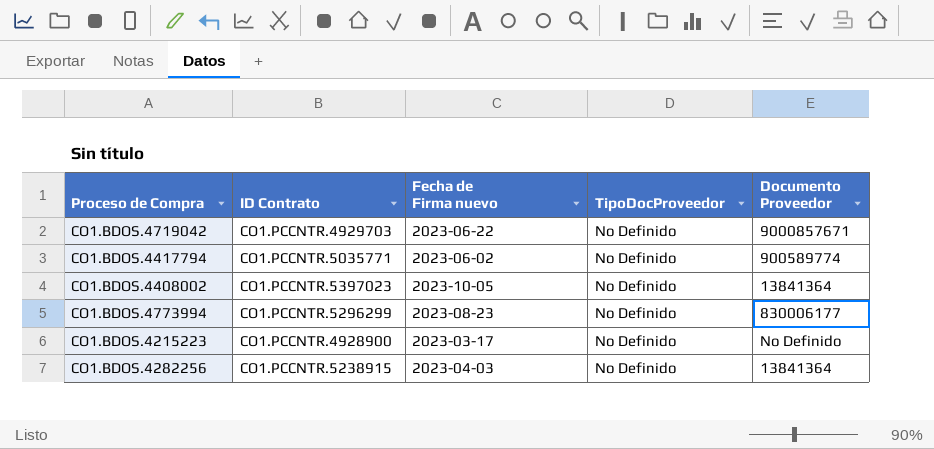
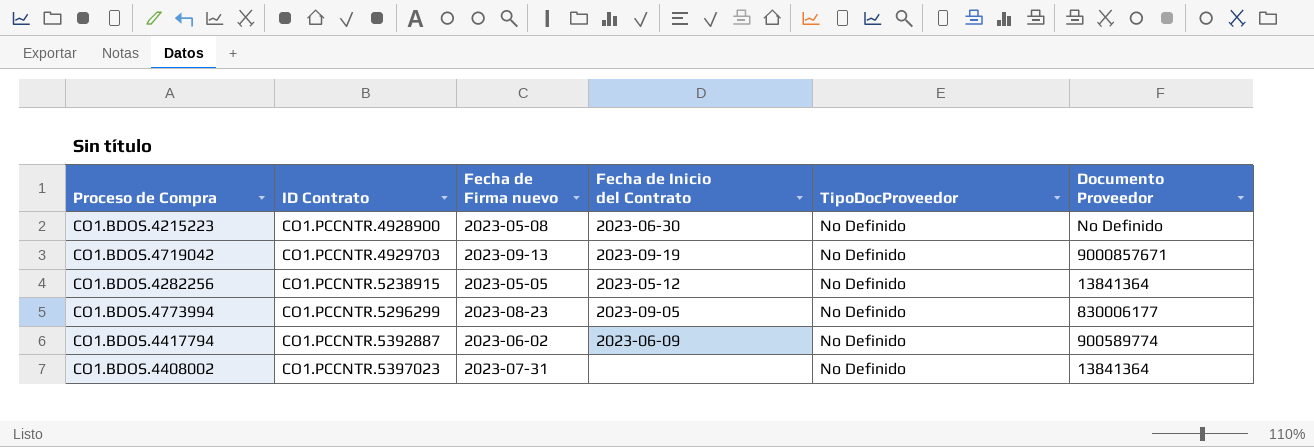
row order: none -> ID Contrato ascending
column Fecha de Inicio del Contrato | position: none -> 4
CO1.BDOS.4215223 | Fecha de Firma nuevo: 2023-03-17 -> 2023-05-08
CO1.BDOS.4719042 | Fecha de Firma nuevo: 2023-06-22 -> 2023-09-13
CO1.BDOS.4282256 | Fecha de Firma nuevo: 2023-04-03 -> 2023-05-05
CO1.BDOS.4417794 | ID Contrato: CO1.PCCNTR.5035771 -> CO1.PCCNTR.5392887
CO1.BDOS.4408002 | Fecha de Firma nuevo: 2023-10-05 -> 2023-07-31

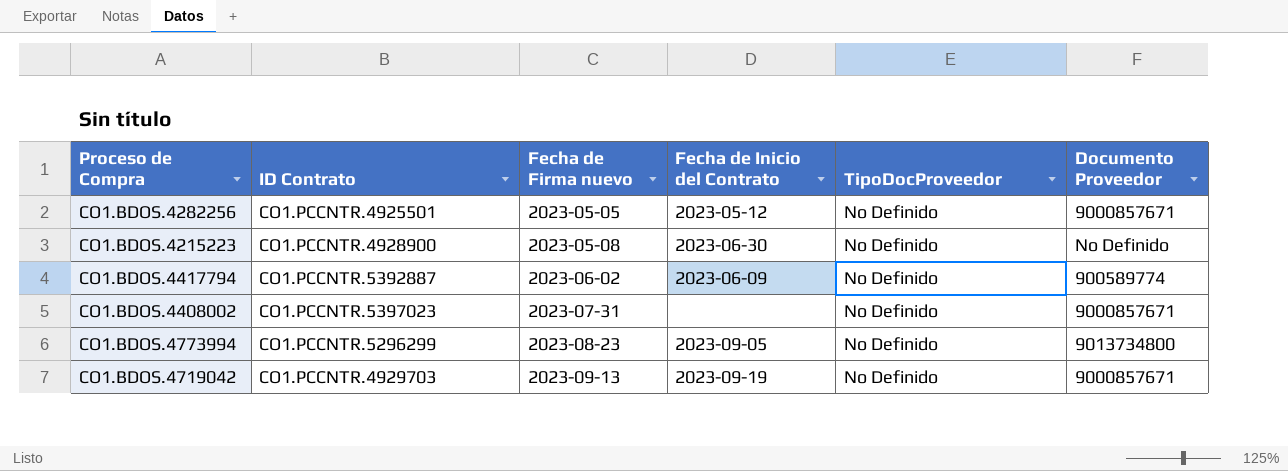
row order: ID Contrato ascending -> Fecha de Firma nuevo ascending
CO1.BDOS.4282256 | ID Contrato: CO1.PCCNTR.5238915 -> CO1.PCCNTR.4925501
CO1.BDOS.4282256 | Documento Proveedor: 13841364 -> 9000857671
CO1.BDOS.4408002 | Documento Proveedor: 13841364 -> 9000857671
CO1.BDOS.4773994 | Documento Proveedor: 830006177 -> 9013734800

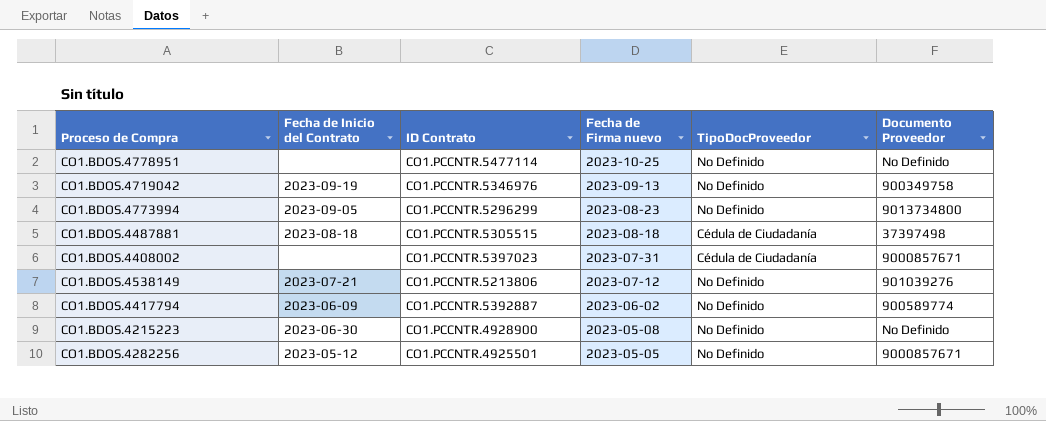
row order: Fecha de Firma nuevo ascending -> Fecha de Firma nuevo descending
column Fecha de Inicio del Contrato | position: 4 -> 2
row CO1.BDOS.4778951: none -> none | CO1.PCCNTR.5477114 | 2023-10-25 | No Definido | No Definido
CO1.BDOS.4719042 | ID Contrato: CO1.PCCNTR.4929703 -> CO1.PCCNTR.5346976
CO1.BDOS.4719042 | Documento Proveedor: 9000857671 -> 900349758
row CO1.BDOS.4487881: none -> 2023-08-18 | CO1.PCCNTR.5305515 | 2023-08-18 | Cédula de Ciudadanía | 37397498
CO1.BDOS.4408002 | TipoDocProveedor: No Definido -> Cédula de Ciudadanía
row CO1.BDOS.4538149: none -> 2023-07-21 | CO1.PCCNTR.5213806 | 2023-07-12 | No Definido | 901039276

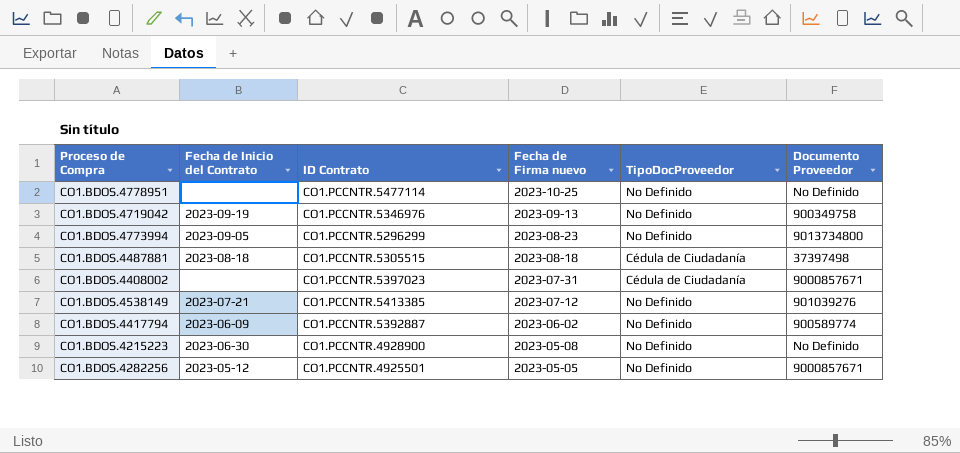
CO1.BDOS.4538149 | ID Contrato: CO1.PCCNTR.5213806 -> CO1.PCCNTR.5413385

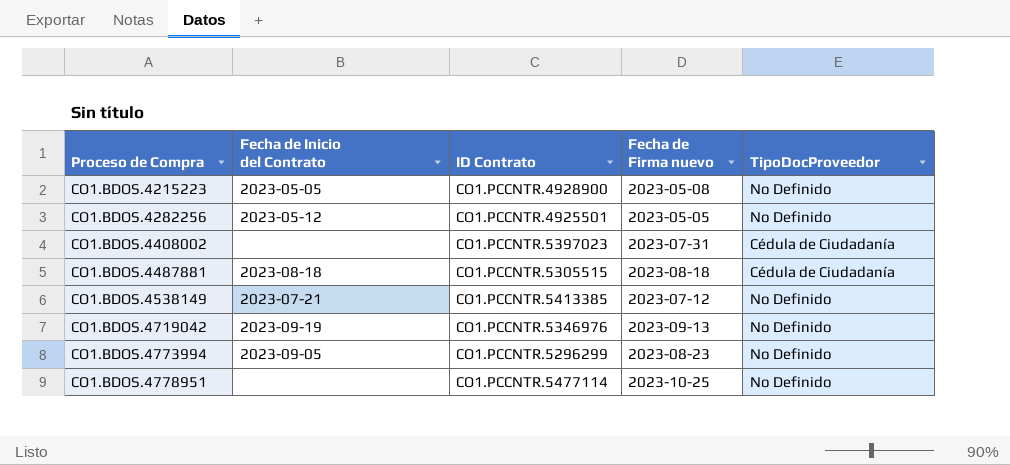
row order: Fecha de Firma nuevo descending -> Proceso de Compra ascending
column Documento Proveedor | position: 6 -> none
row CO1.BDOS.4417794: 2023-06-09 | CO1.PCCNTR.5392887 | 2023-06-02 | No Definido | 900589774 -> none
CO1.BDOS.4215223 | Fecha de Inicio del Contrato: 2023-06-30 -> 2023-05-05

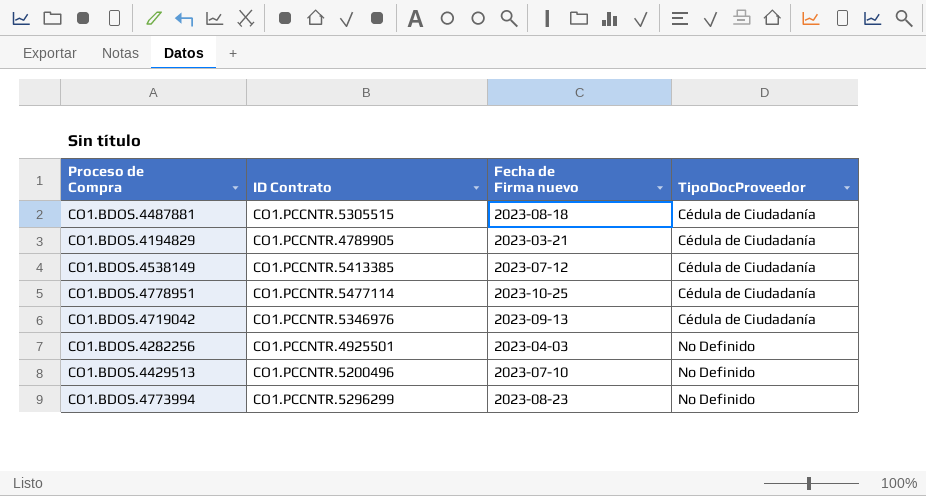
row order: Proceso de Compra ascending -> TipoDocProveedor ascending
column Fecha de Inicio del Contrato | position: 2 -> none
row CO1.BDOS.4215223: 2023-05-05 | CO1.PCCNTR.4928900 | 2023-05-08 | No Definido -> none
row CO1.BDOS.4408002: none | CO1.PCCNTR.5397023 | 2023-07-31 | Cédula de Ciudadanía -> none
row CO1.BDOS.4194829: none -> CO1.PCCNTR.4789905 | 2023-03-21 | Cédula de Ciudadanía
CO1.BDOS.4538149 | TipoDocProveedor: No Definido -> Cédula de Ciudadanía
CO1.BDOS.4778951 | TipoDocProveedor: No Definido -> Cédula de Ciudadanía
CO1.BDOS.4719042 | TipoDocProveedor: No Definido -> Cédula de Ciudadanía
CO1.BDOS.4282256 | Fecha de Firma nuevo: 2023-05-05 -> 2023-04-03
row CO1.BDOS.4429513: none -> CO1.PCCNTR.5200496 | 2023-07-10 | No Definido

